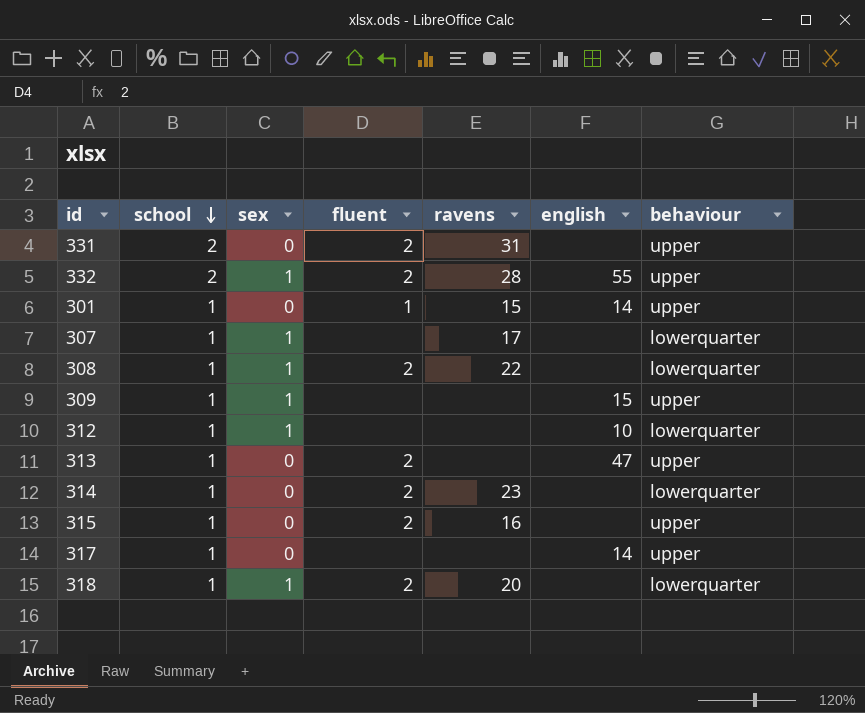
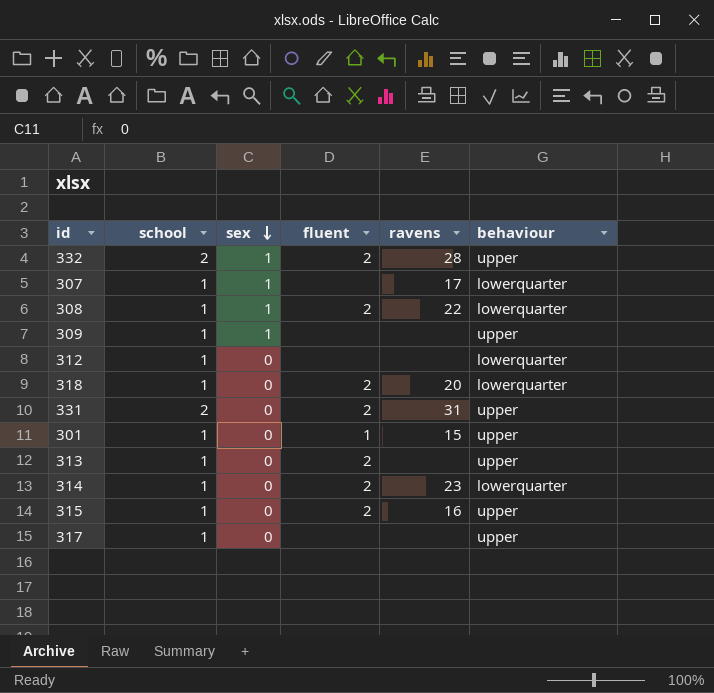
row order: school descending -> sex descending
column english | position: 6 -> none
312 | sex: 1 -> 0
318 | sex: 1 -> 0

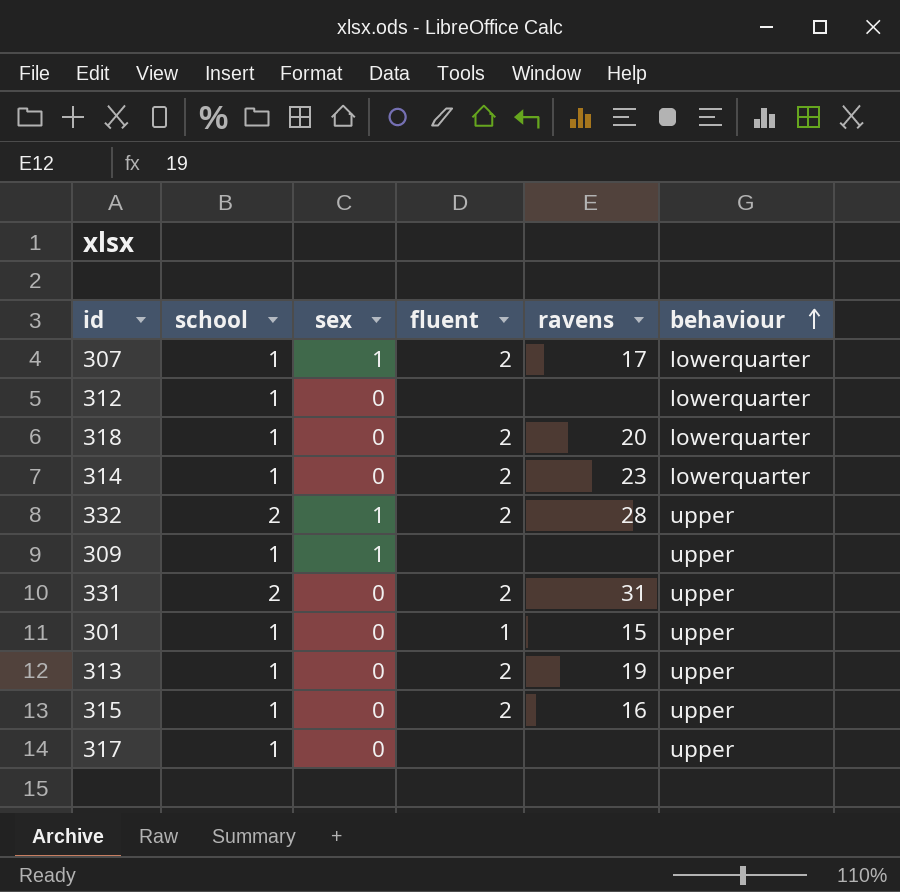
row order: sex descending -> behaviour ascending
row 308: 1 | 1 | 2 | 22 | lowerquarter -> none
307 | fluent: none -> 2
313 | ravens: none -> 19

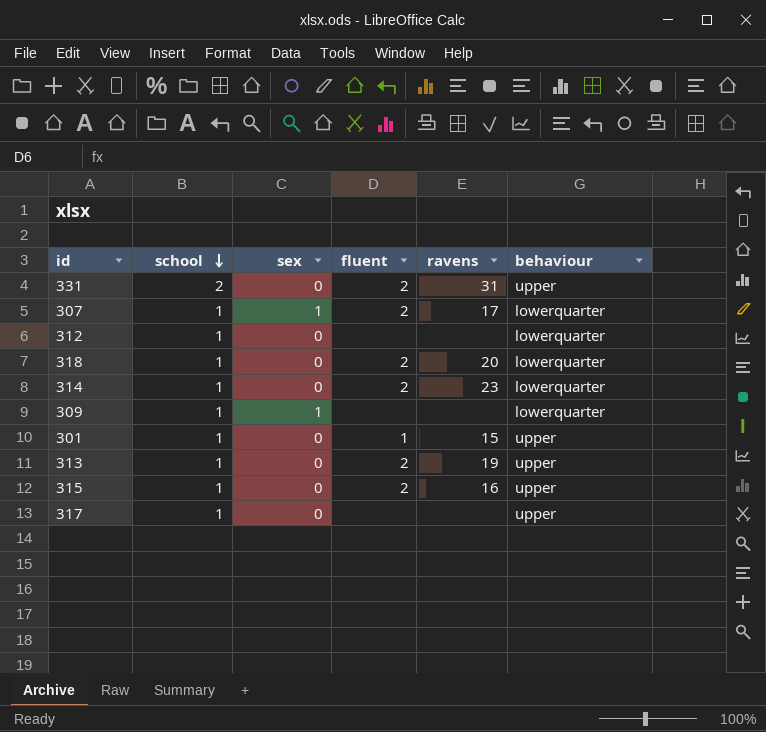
row order: behaviour ascending -> school descending
row 332: 2 | 1 | 2 | 28 | upper -> none
309 | behaviour: upper -> lowerquarter

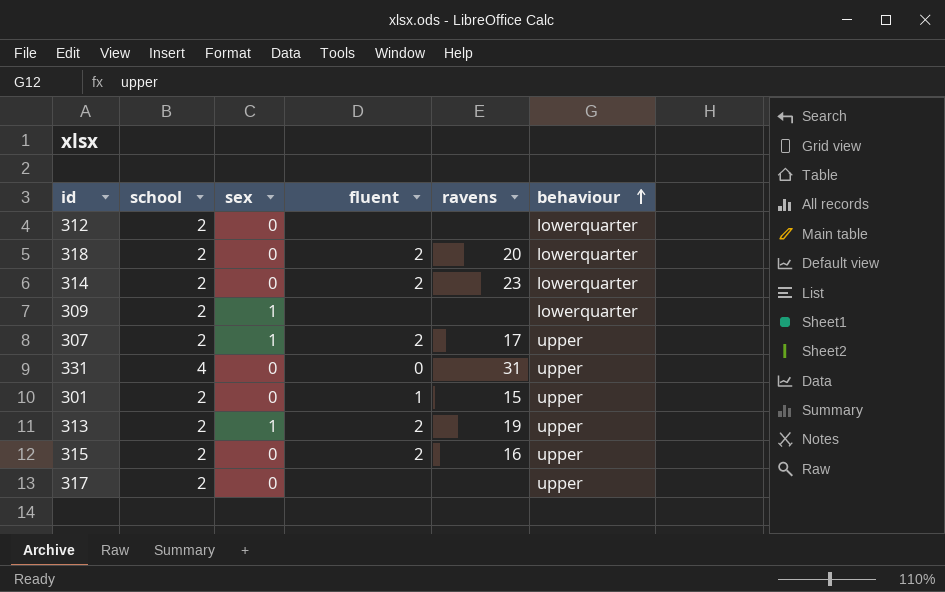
row order: school descending -> behaviour ascending
312 | school: 1 -> 2
318 | school: 1 -> 2
314 | school: 1 -> 2
309 | school: 1 -> 2
307 | school: 1 -> 2
307 | behaviour: lowerquarter -> upper
331 | school: 2 -> 4
331 | fluent: 2 -> 0
301 | school: 1 -> 2
313 | school: 1 -> 2
313 | sex: 0 -> 1
315 | school: 1 -> 2
317 | school: 1 -> 2

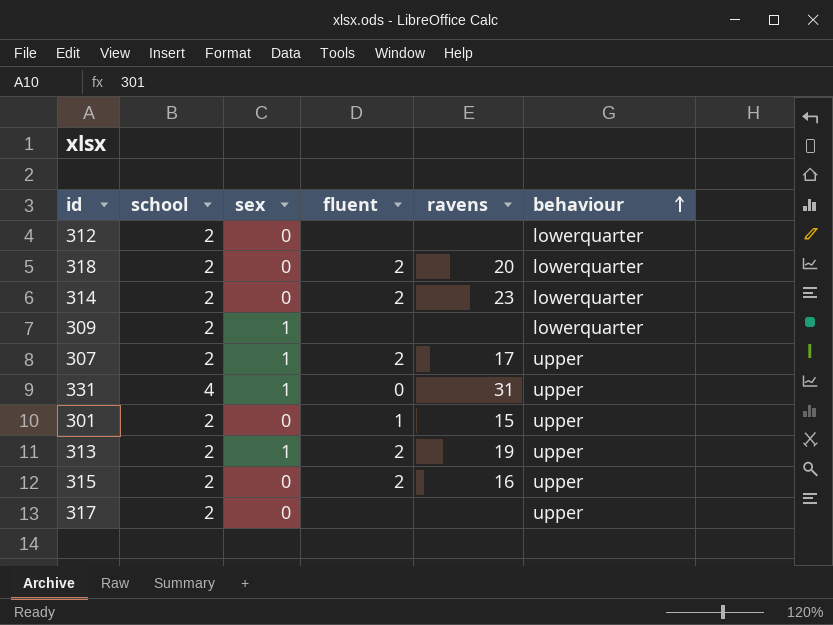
331 | sex: 0 -> 1

